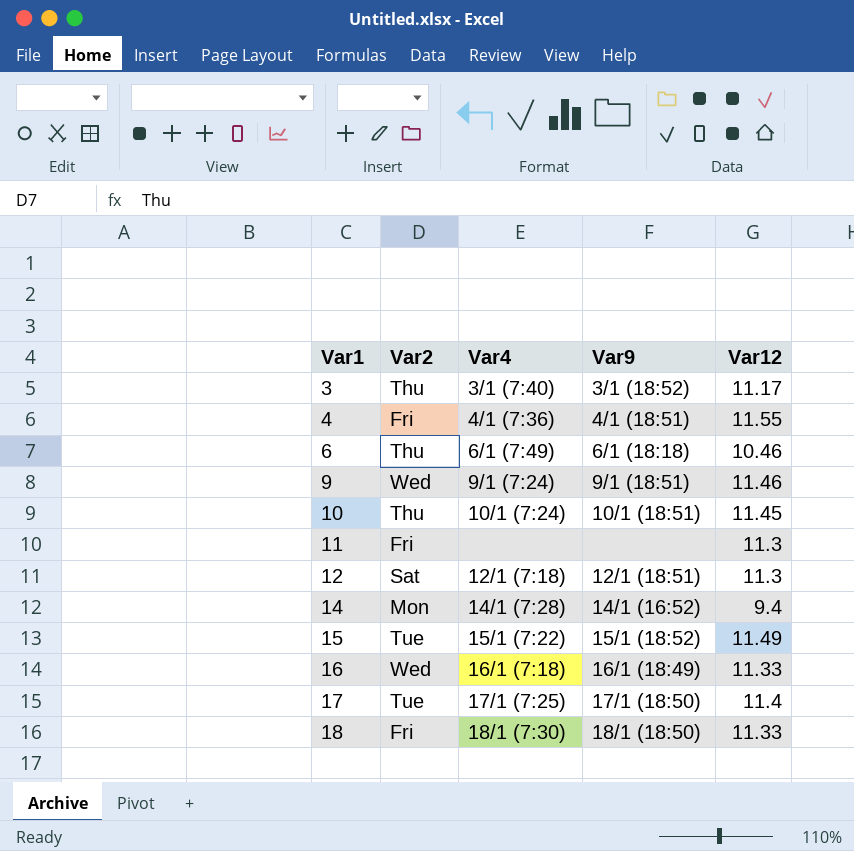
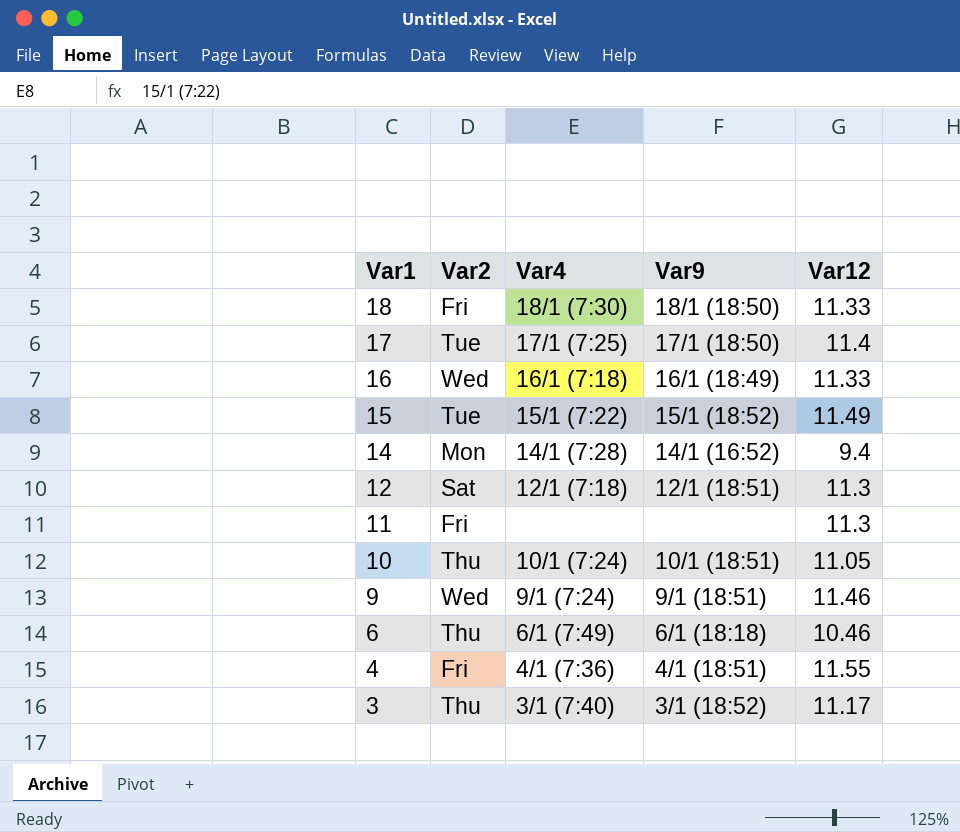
row order: Var1 ascending -> Var1 descending
10 | Var12: 11.45 -> 11.05

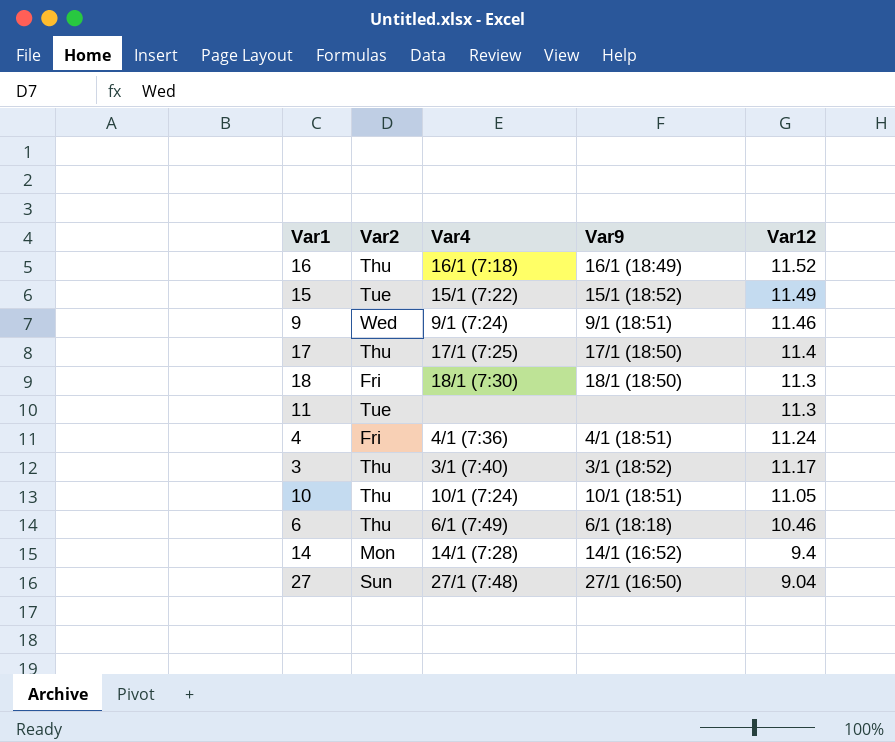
row order: Var1 descending -> Var12 descending
row 12: Sat | 12/1 (7:18) | 12/1 (18:51) | 11.3 -> none
16 | Var2: Wed -> Thu
16 | Var12: 11.33 -> 11.52
17 | Var2: Tue -> Thu
18 | Var12: 11.33 -> 11.3
11 | Var2: Fri -> Tue
4 | Var12: 11.55 -> 11.24
row 27: none -> Sun | 27/1 (7:48) | 27/1 (16:50) | 9.04

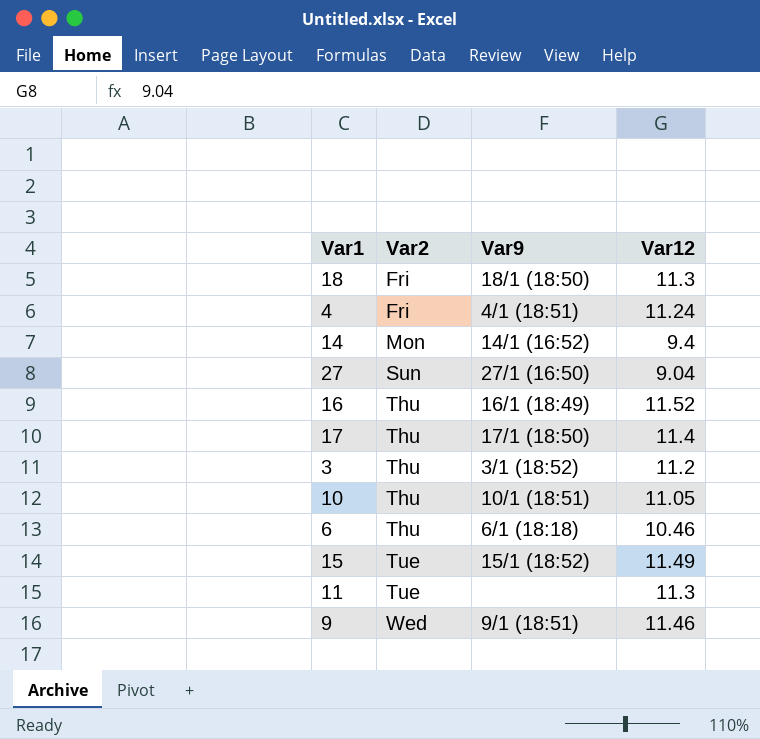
row order: Var12 descending -> Var2 ascending
column Var4 | position: 3 -> none
3 | Var12: 11.17 -> 11.2

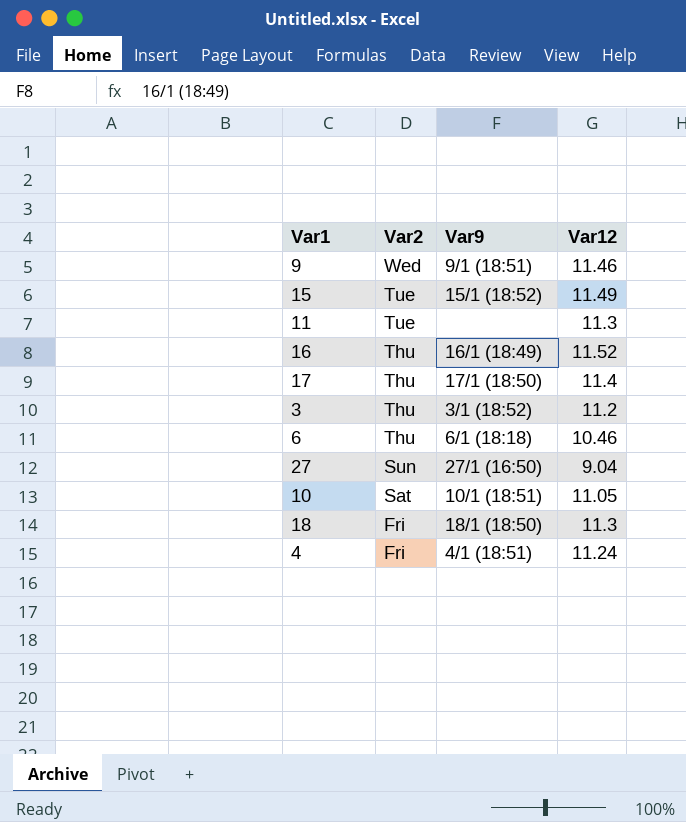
row order: Var2 ascending -> Var2 descending
row 14: Mon | 14/1 (16:52) | 9.4 -> none
10 | Var2: Thu -> Sat

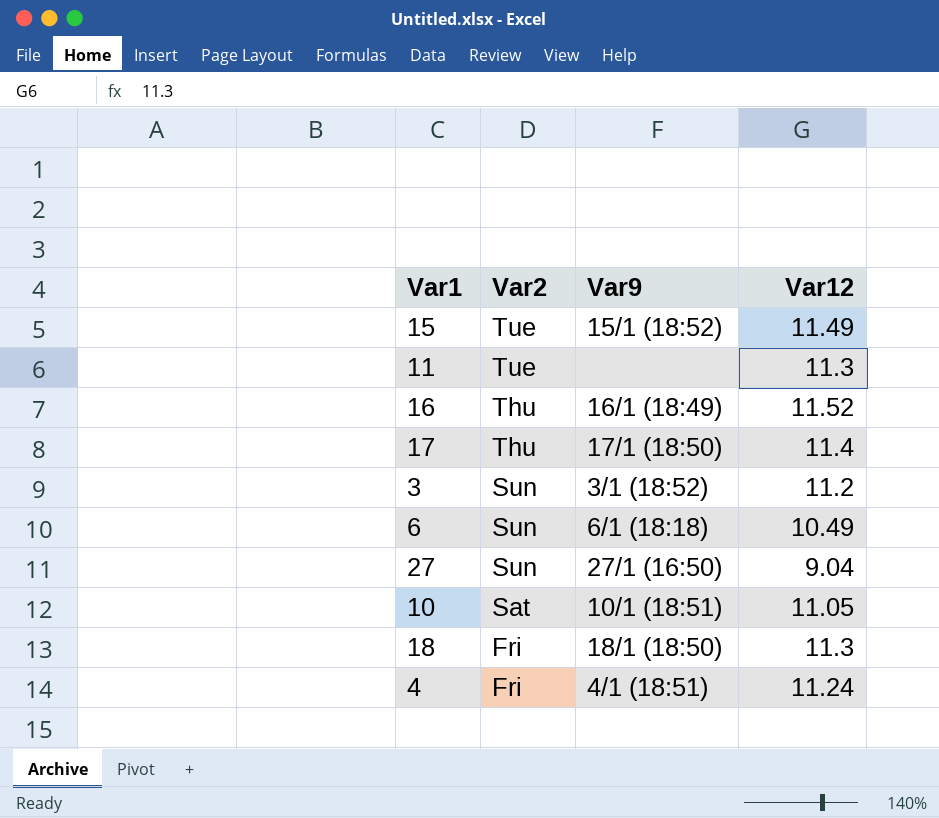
row 9: Wed | 9/1 (18:51) | 11.46 -> none
3 | Var2: Thu -> Sun
6 | Var2: Thu -> Sun
6 | Var12: 10.46 -> 10.49

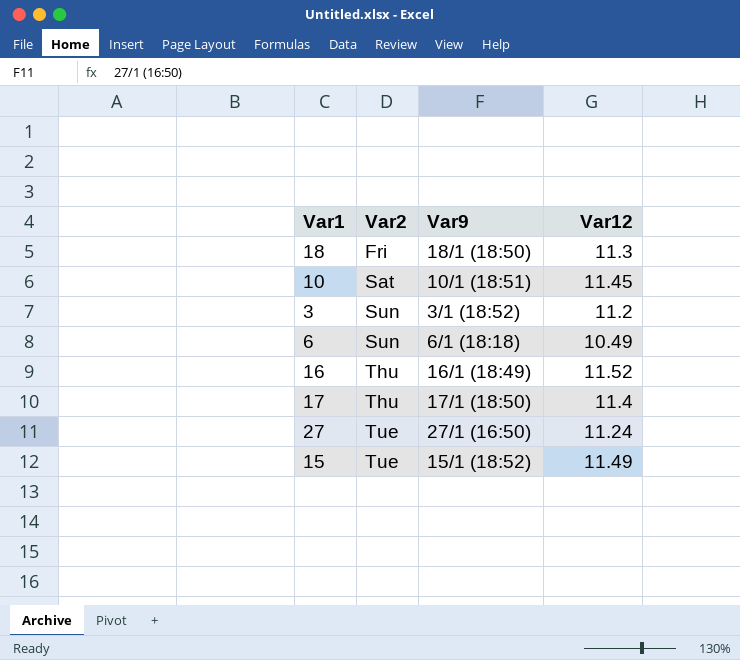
row order: Var2 descending -> Var2 ascending
row 11: Tue | none | 11.3 -> none
row 4: Fri | 4/1 (18:51) | 11.24 -> none
10 | Var12: 11.05 -> 11.45
27 | Var2: Sun -> Tue
27 | Var12: 9.04 -> 11.24

